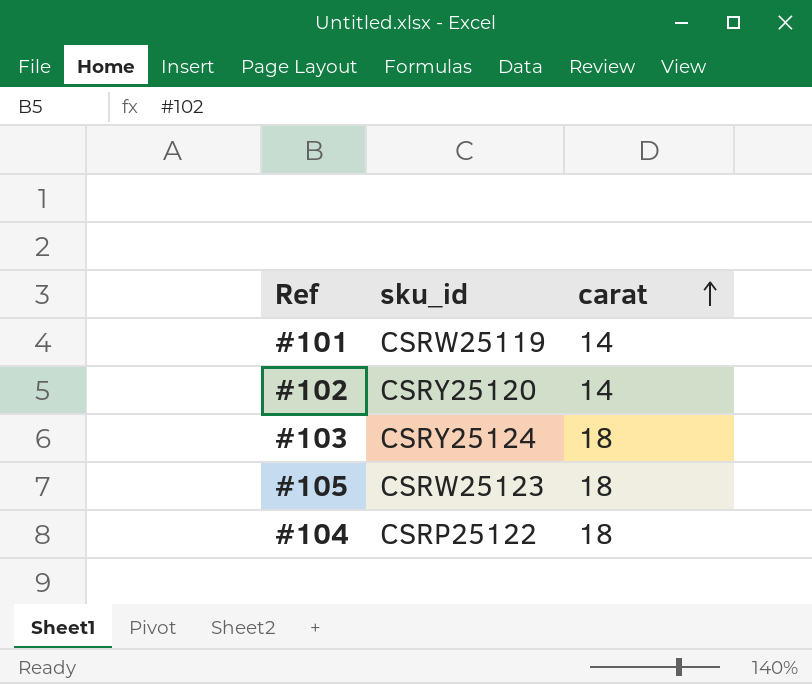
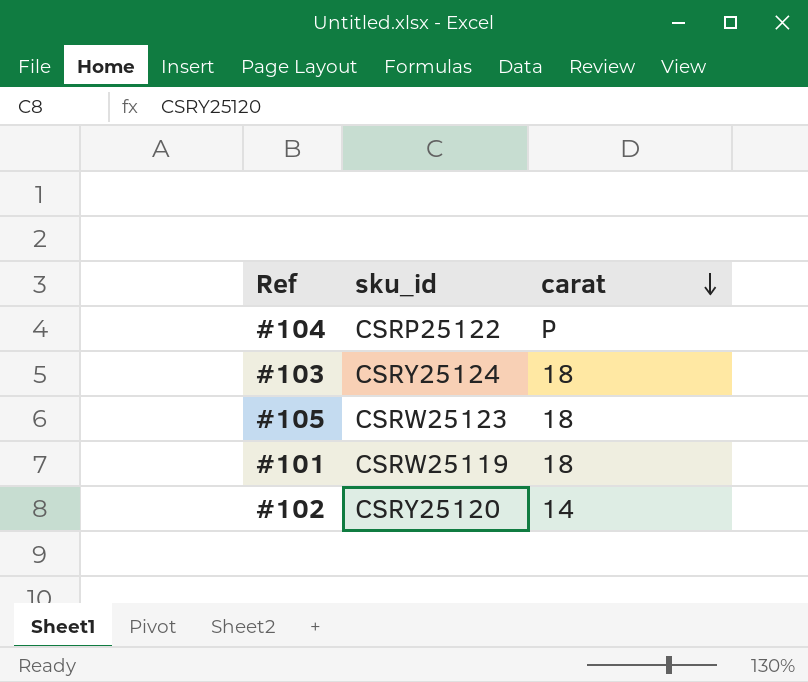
row order: carat ascending -> carat descending
#104 | carat: 18 -> P
#101 | carat: 14 -> 18

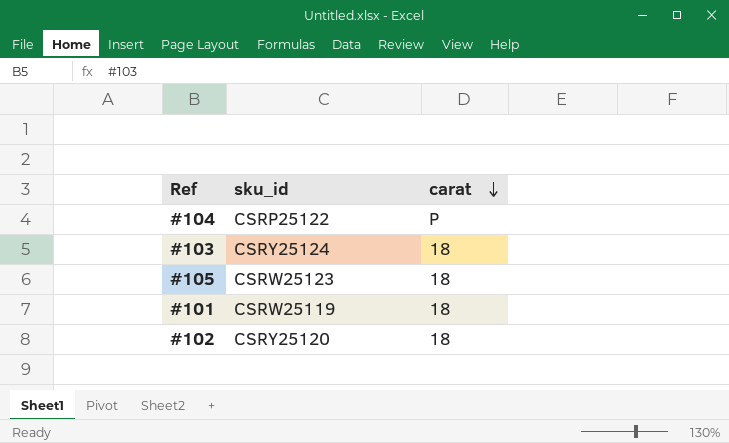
#102 | carat: 14 -> 18

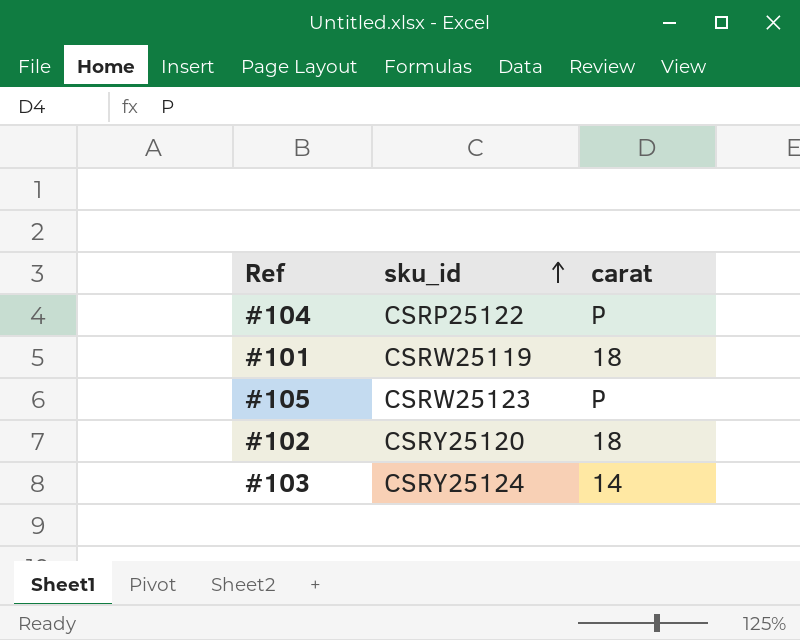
row order: carat descending -> sku_id ascending
#105 | carat: 18 -> P
#103 | carat: 18 -> 14

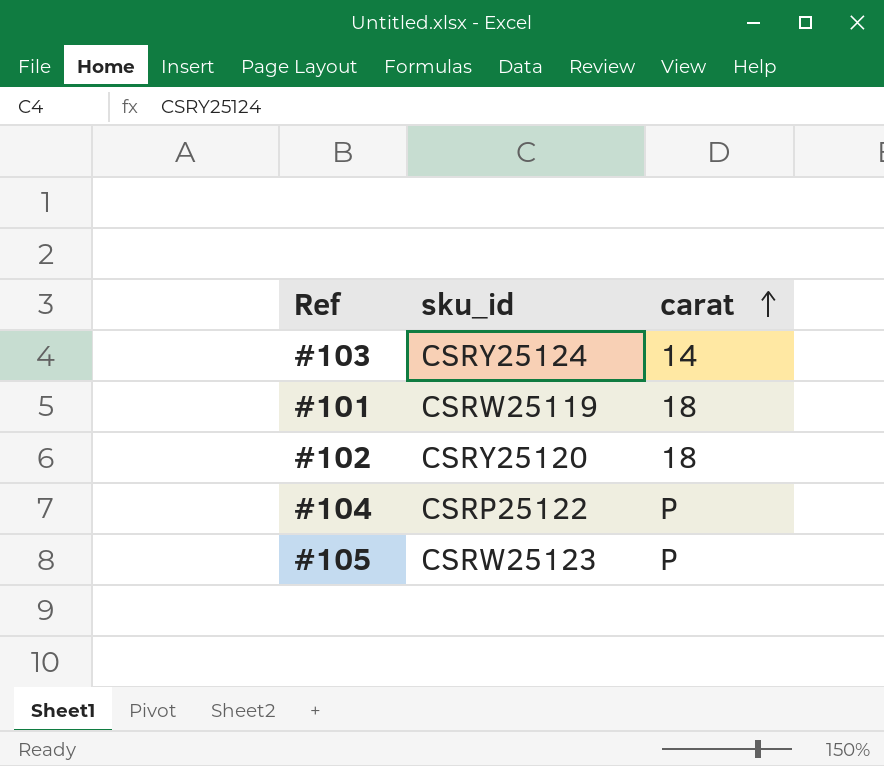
row order: sku_id ascending -> carat ascending

